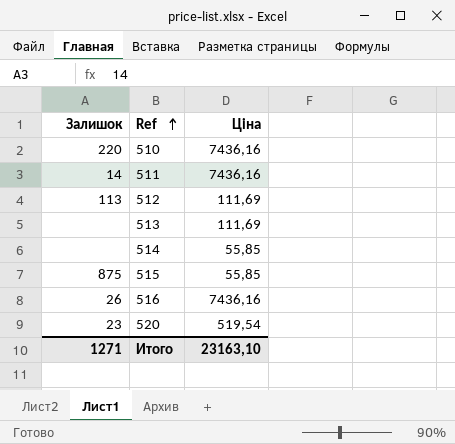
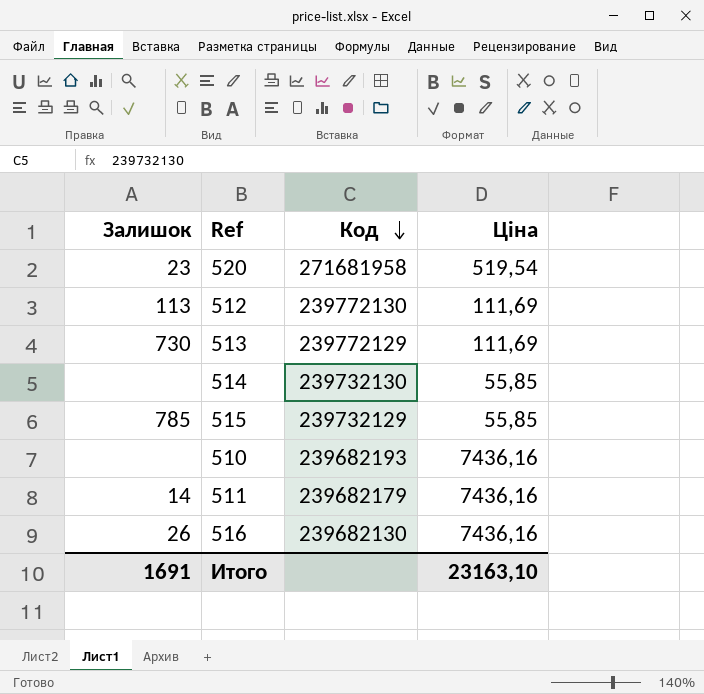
row order: Ref ascending -> Код descending
column Код | position: none -> 3
513 | Залишок: none -> 730
515 | Залишок: 875 -> 785
510 | Залишок: 220 -> none
Итого | Залишок: 1271 -> 1691

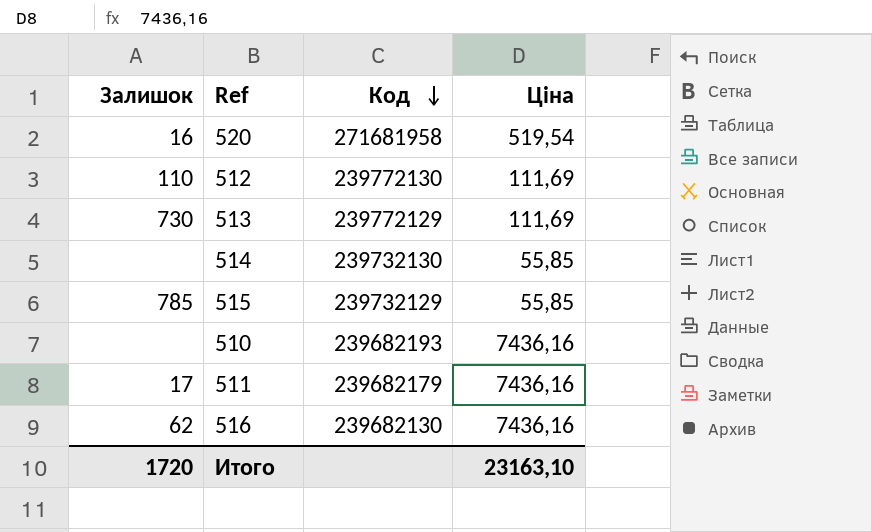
520 | Залишок: 23 -> 16
512 | Залишок: 113 -> 110
511 | Залишок: 14 -> 17
516 | Залишок: 26 -> 62
Итого | Залишок: 1691 -> 1720

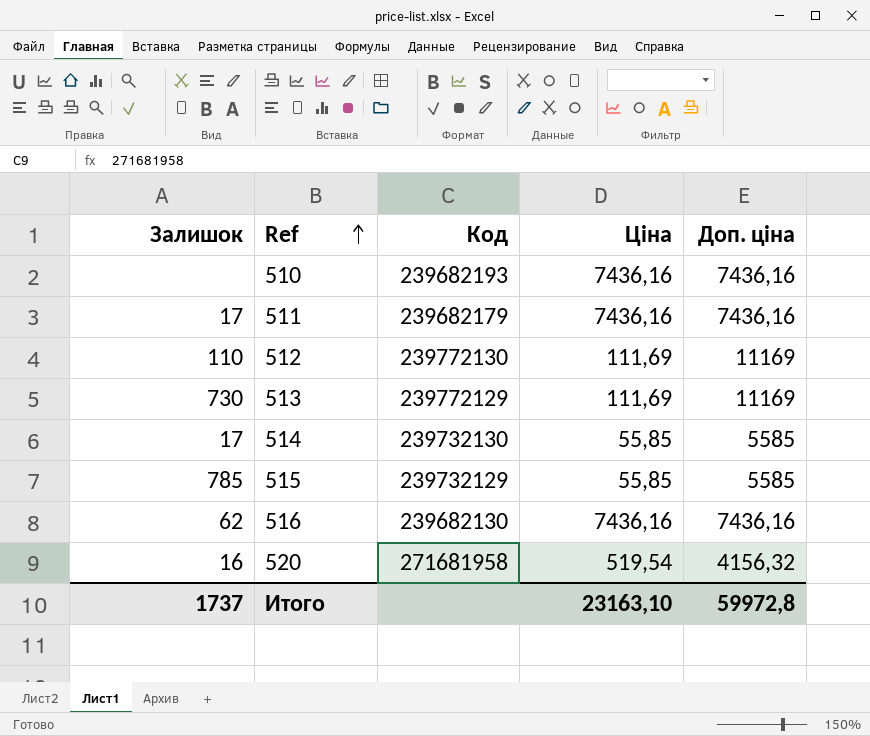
row order: Код descending -> Ref ascending
column Доп. ціна | position: none -> 5
514 | Залишок: none -> 17
Итого | Залишок: 1720 -> 1737

